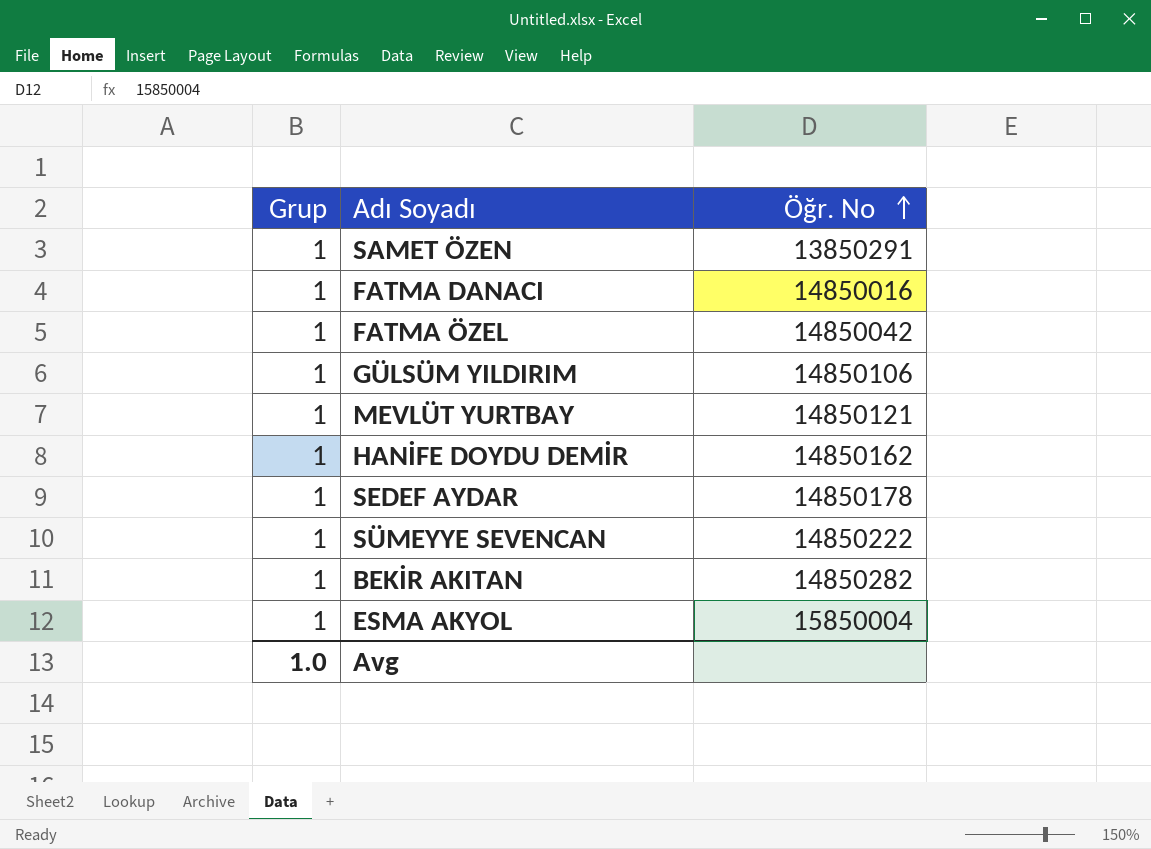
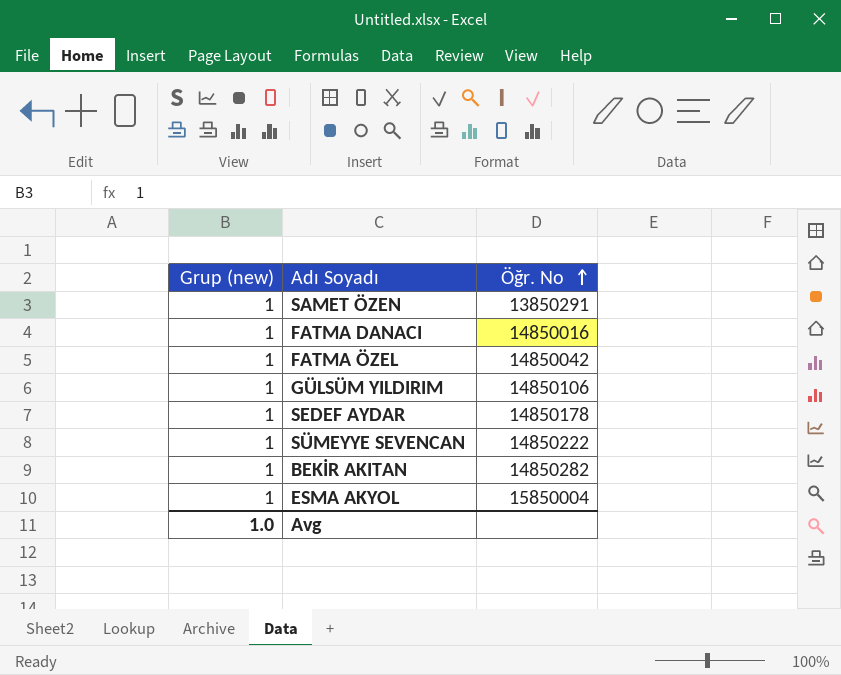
column name: Grup -> Grup (new)
row MEVLÜT YURTBAY: 1 | 14850121 -> none
row HANİFE DOYDU DEMİR: 1 | 14850162 -> none

